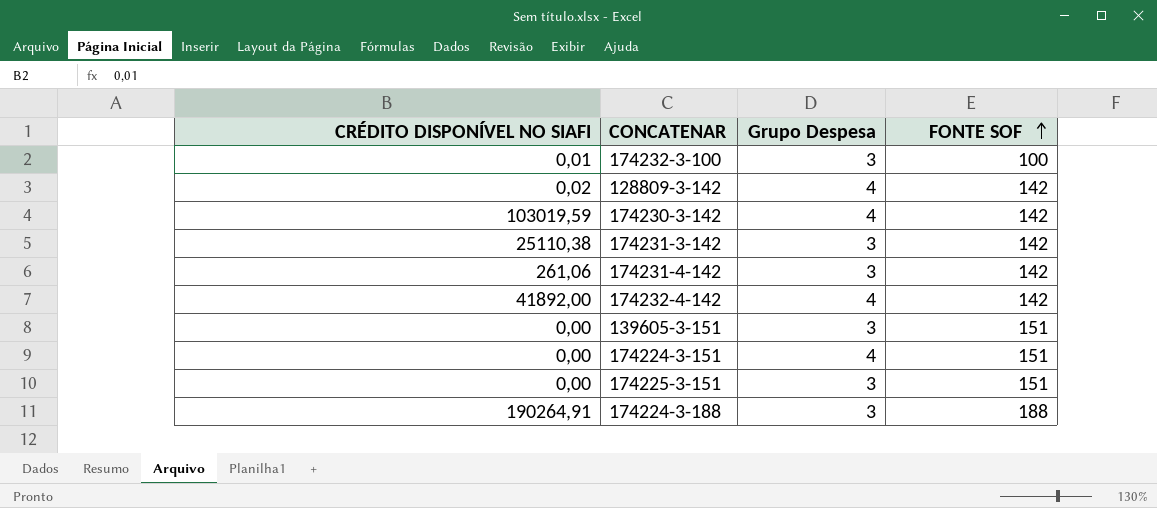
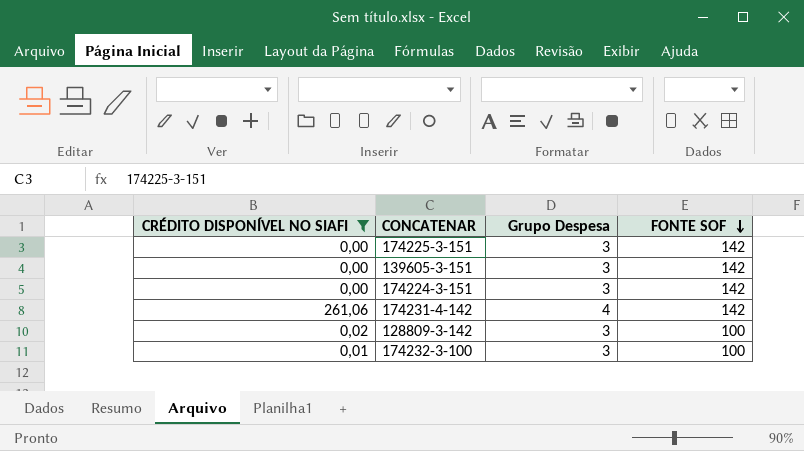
filter: none -> CRÉDITO DISPONÍVEL NO SIAFI <= 261,06
row order: FONTE SOF ascending -> FONTE SOF descending
174225-3-151 | FONTE SOF: 151 -> 142
139605-3-151 | FONTE SOF: 151 -> 142
174224-3-151 | Grupo Despesa: 4 -> 3
174224-3-151 | FONTE SOF: 151 -> 142
174231-4-142 | Grupo Despesa: 3 -> 4
128809-3-142 | Grupo Despesa: 4 -> 3
128809-3-142 | FONTE SOF: 142 -> 100

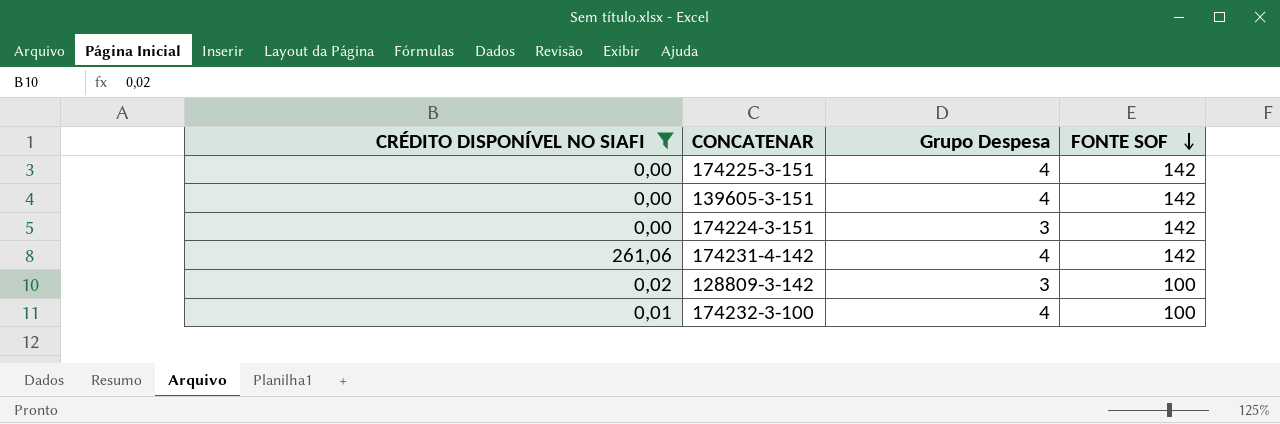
174225-3-151 | Grupo Despesa: 3 -> 4
139605-3-151 | Grupo Despesa: 3 -> 4
174232-3-100 | Grupo Despesa: 3 -> 4

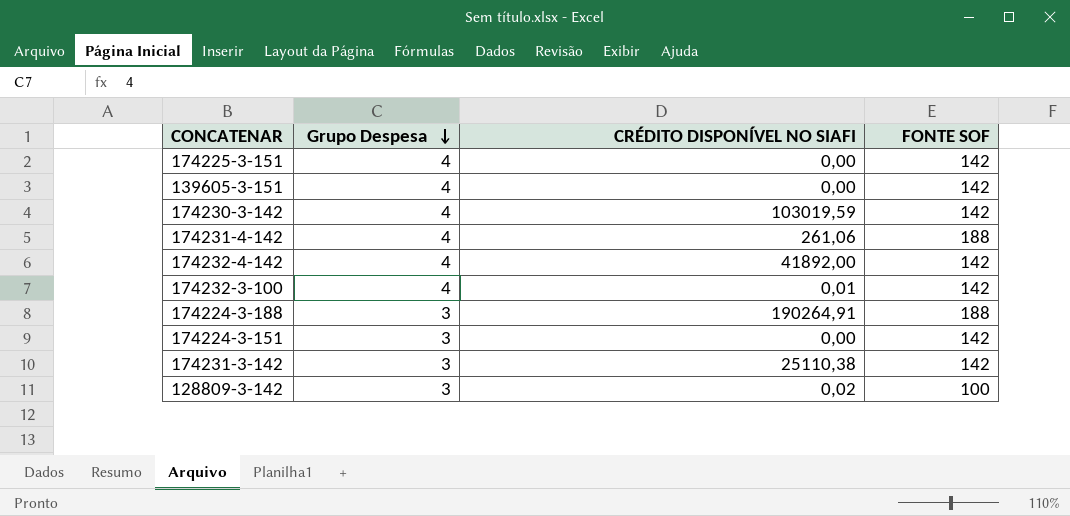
filter: CRÉDITO DISPONÍVEL NO SIAFI <= 261,06 -> none
row order: FONTE SOF descending -> Grupo Despesa descending
column CRÉDITO DISPONÍVEL NO SIAFI | position: 1 -> 3
174231-4-142 | FONTE SOF: 142 -> 188
174232-3-100 | FONTE SOF: 100 -> 142

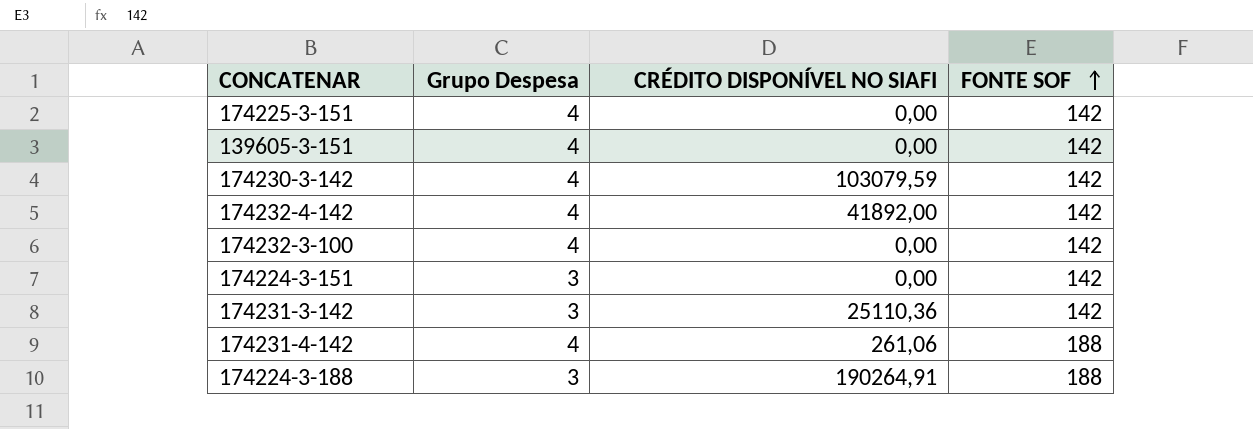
row order: Grupo Despesa descending -> FONTE SOF ascending
row 128809-3-142: 3 | 0,02 | 100 -> none
174230-3-142 | CRÉDITO DISPONÍVEL NO SIAFI: 103019,59 -> 103079,59
174232-3-100 | CRÉDITO DISPONÍVEL NO SIAFI: 0,01 -> 0,00
174231-3-142 | CRÉDITO DISPONÍVEL NO SIAFI: 25110,38 -> 25110,36

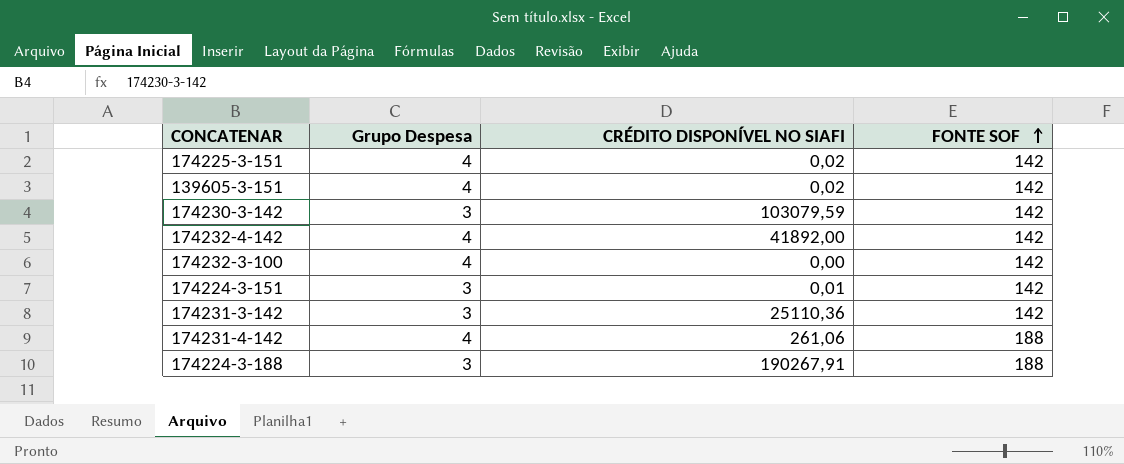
174225-3-151 | CRÉDITO DISPONÍVEL NO SIAFI: 0,00 -> 0,02
139605-3-151 | CRÉDITO DISPONÍVEL NO SIAFI: 0,00 -> 0,02
174230-3-142 | Grupo Despesa: 4 -> 3
174224-3-151 | CRÉDITO DISPONÍVEL NO SIAFI: 0,00 -> 0,01
174224-3-188 | CRÉDITO DISPONÍVEL NO SIAFI: 190264,91 -> 190267,91

